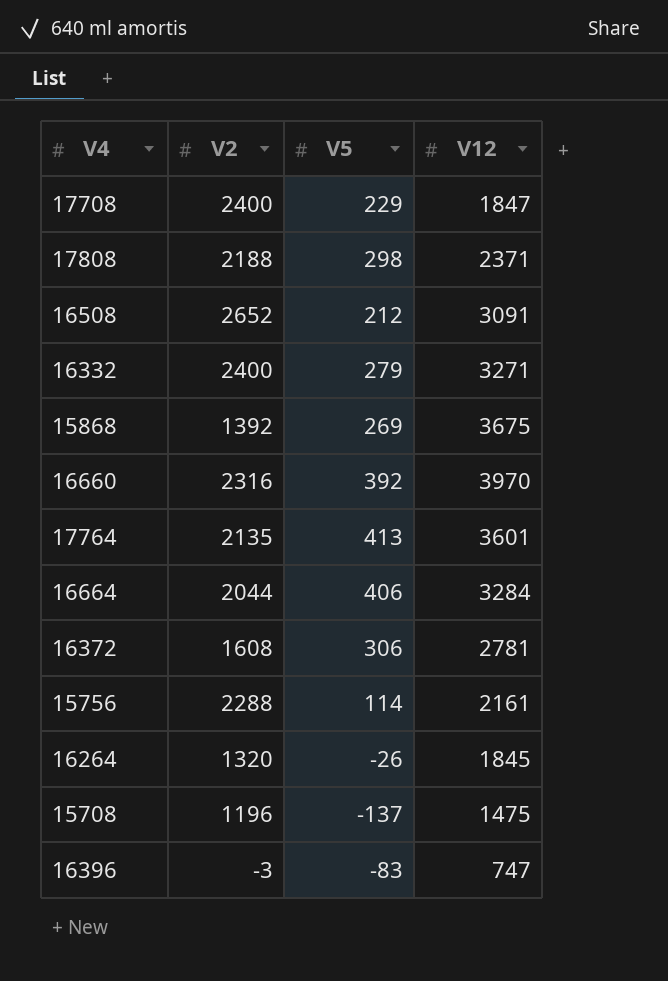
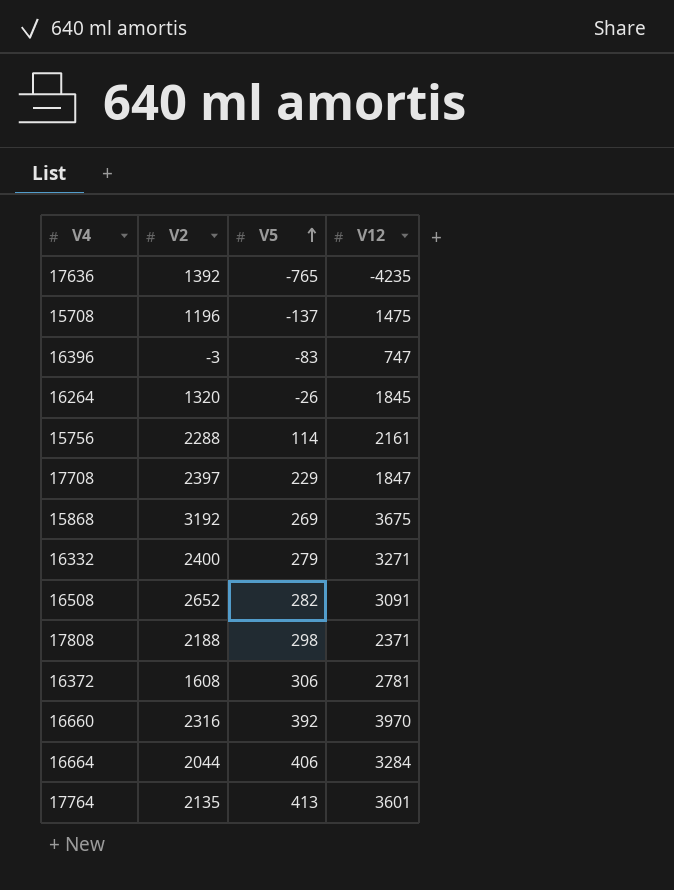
row order: none -> V5 ascending
row 17636: none -> 1392 | -765 | -4235
17708 | V2: 2400 -> 2397
15868 | V2: 1392 -> 3192
16508 | V5: 212 -> 282

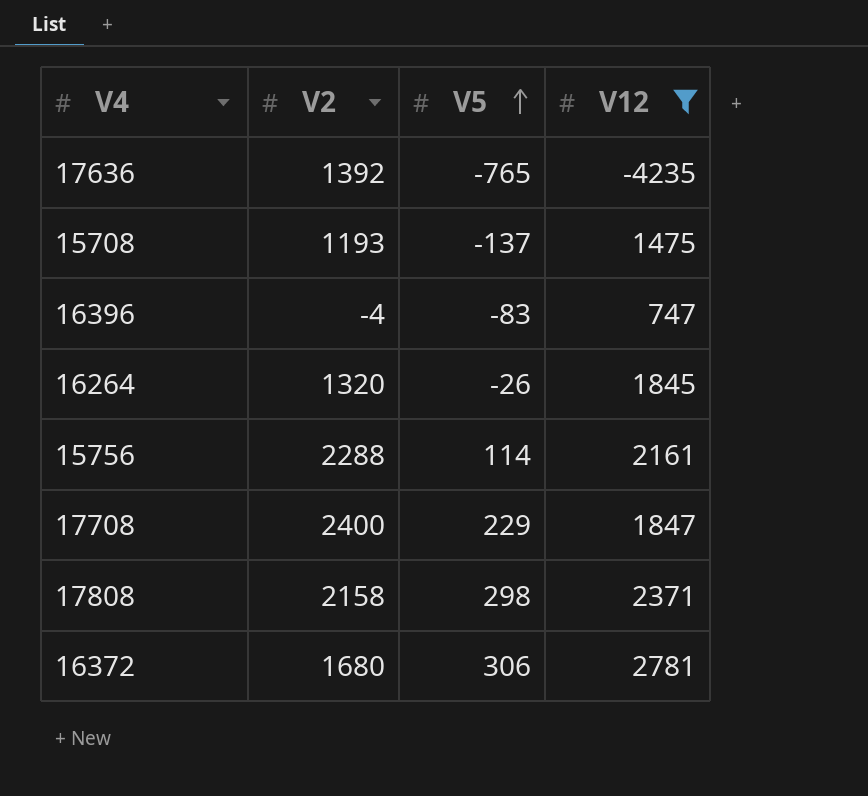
filter: none -> V12 <= 2781
15708 | V2: 1196 -> 1193
16396 | V2: -3 -> -4
17708 | V2: 2397 -> 2400
17808 | V2: 2188 -> 2158
16372 | V2: 1608 -> 1680

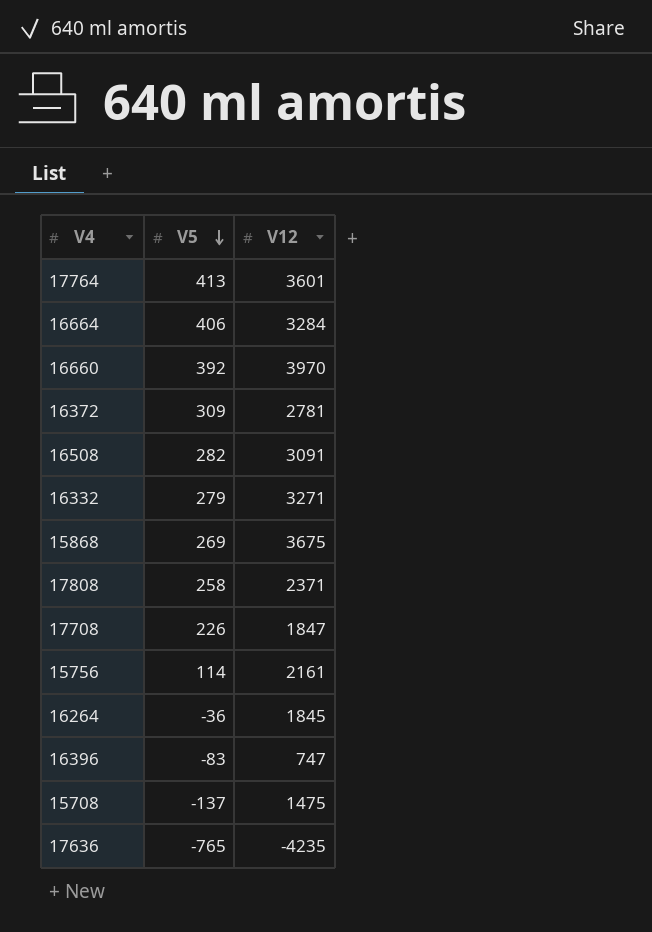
filter: V12 <= 2781 -> none
row order: V5 ascending -> V5 descending
column V2 | position: 2 -> none
16372 | V5: 306 -> 309
17808 | V5: 298 -> 258
17708 | V5: 229 -> 226
16264 | V5: -26 -> -36

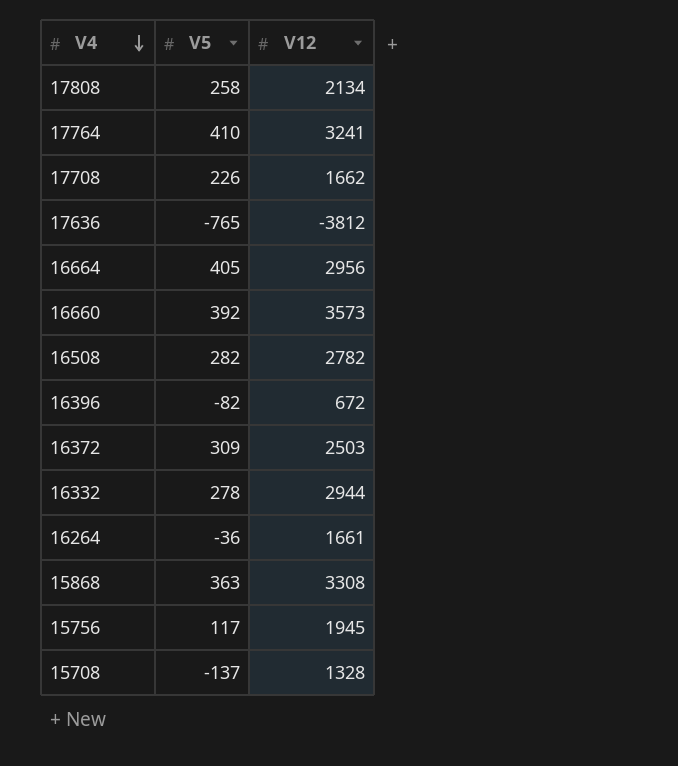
row order: V5 descending -> V4 descending
17808 | V12: 2371 -> 2134
17764 | V5: 413 -> 410
17764 | V12: 3601 -> 3241
17708 | V12: 1847 -> 1662
17636 | V12: -4235 -> -3812
16664 | V5: 406 -> 405
16664 | V12: 3284 -> 2956
16660 | V12: 3970 -> 3573
16508 | V12: 3091 -> 2782
16396 | V5: -83 -> -82
16396 | V12: 747 -> 672
16372 | V12: 2781 -> 2503
16332 | V5: 279 -> 278
16332 | V12: 3271 -> 2944
16264 | V12: 1845 -> 1661
15868 | V5: 269 -> 363
15868 | V12: 3675 -> 3308
15756 | V5: 114 -> 117
15756 | V12: 2161 -> 1945
15708 | V12: 1475 -> 1328

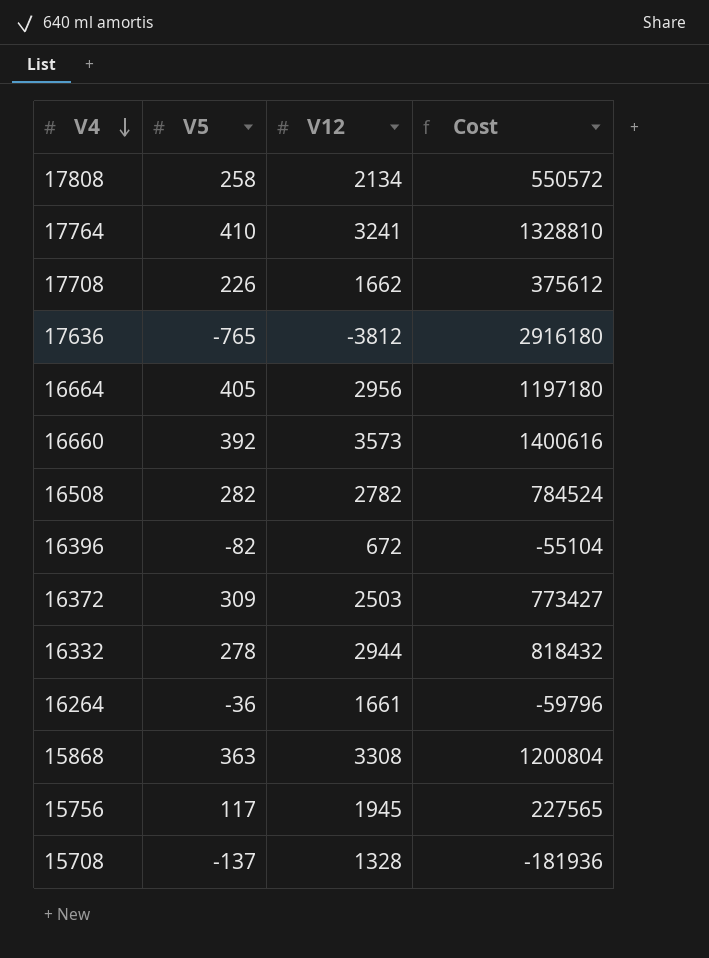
column Cost | formula: none -> [V5] * [V12]

